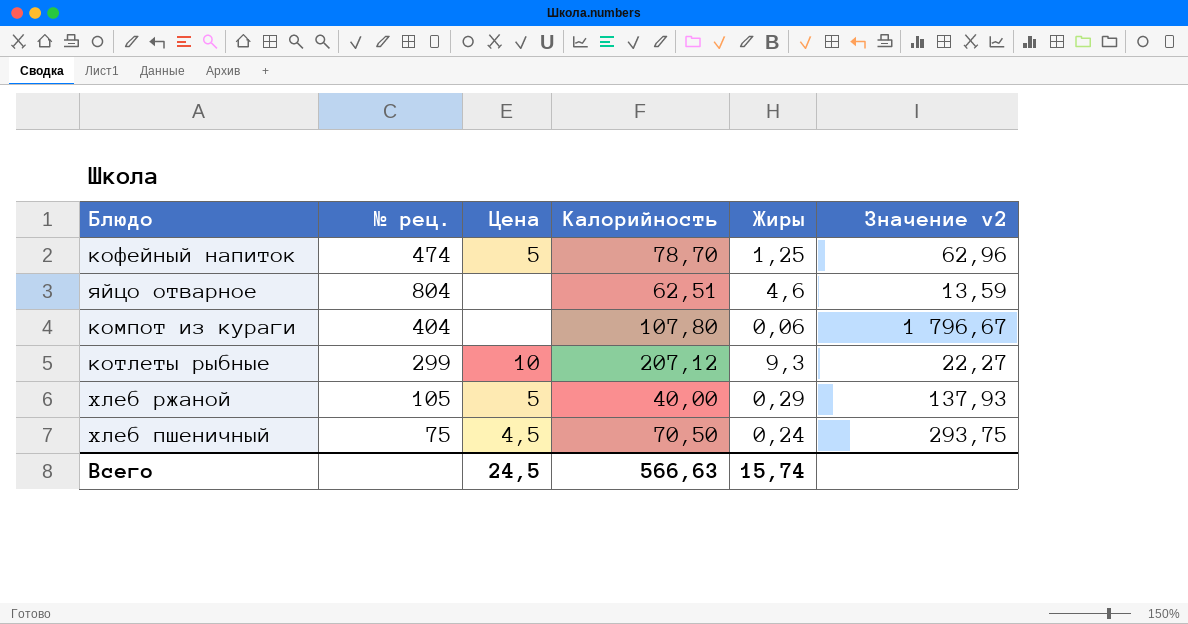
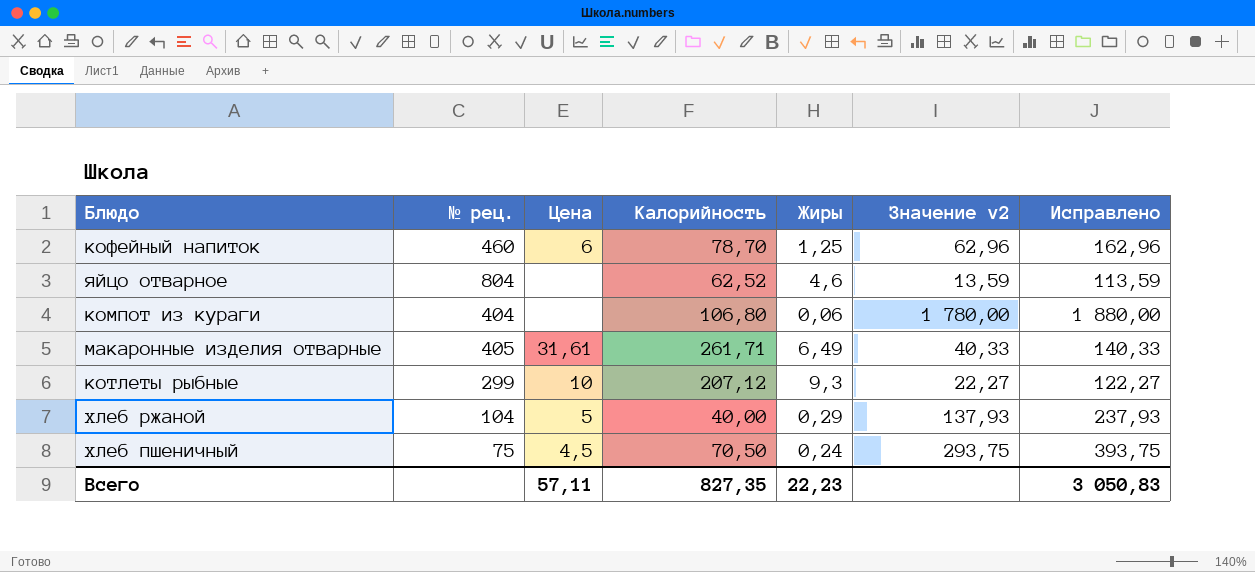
column Исправлено | formula: none -> [Значение v2] + 100
кофейный напиток | № рец.: 474 -> 460
кофейный напиток | Цена: 5 -> 6
яйцо отварное | Калорийность: 62,51 -> 62,52
компот из кураги | Калорийность: 107,80 -> 106,80
компот из кураги | Значение v2: 1 796,67 -> 1 780,00
row макаронные изделия отварные: none -> 405 | 31,61 | 261,71 | 6,49 | 40,33 | 140,33
хлеб ржаной | № рец.: 105 -> 104
Всего | Цена: 24,5 -> 57,11
Всего | Калорийность: 566,63 -> 827,35
Всего | Жиры: 15,74 -> 22,23

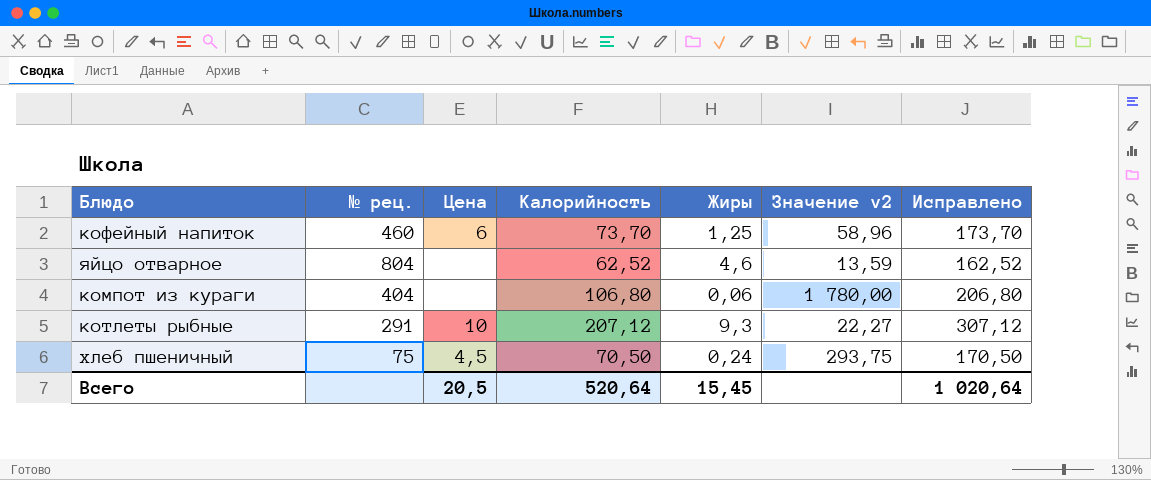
column Исправлено | formula: [Значение v2] + 100 -> [Калорийность] + 100
row макаронные изделия отварные: 405 | 31,61 | 261,71 | 6,49 | 40,33 | 140,33 -> none
row хлеб ржаной: 104 | 5 | 40,00 | 0,29 | 137,93 | 237,93 -> none
кофейный напиток | Калорийность: 78,70 -> 73,70
кофейный напиток | Значение v2: 62,96 -> 58,96
котлеты рыбные | № рец.: 299 -> 291
Всего | Цена: 57,11 -> 20,5
Всего | Калорийность: 827,35 -> 520,64
Всего | Жиры: 22,23 -> 15,45
Всего | Исправлено: 3 050,83 -> 1 020,64

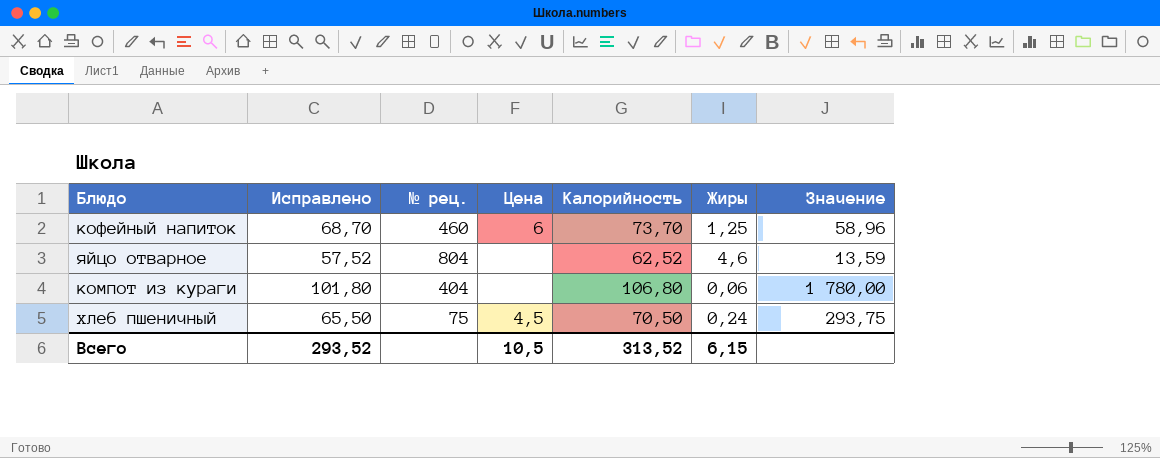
column Исправлено | formula: [Калорийность] + 100 -> [Калорийность] - 5
column Исправлено | position: 7 -> 2
column name: Значение v2 -> Значение
row котлеты рыбные: 291 | 10 | 207,12 | 9,3 | 22,27 | 307,12 -> none
Всего | Исправлено: 1 020,64 -> 293,52
Всего | Цена: 20,5 -> 10,5
Всего | Калорийность: 520,64 -> 313,52
Всего | Жиры: 15,45 -> 6,15

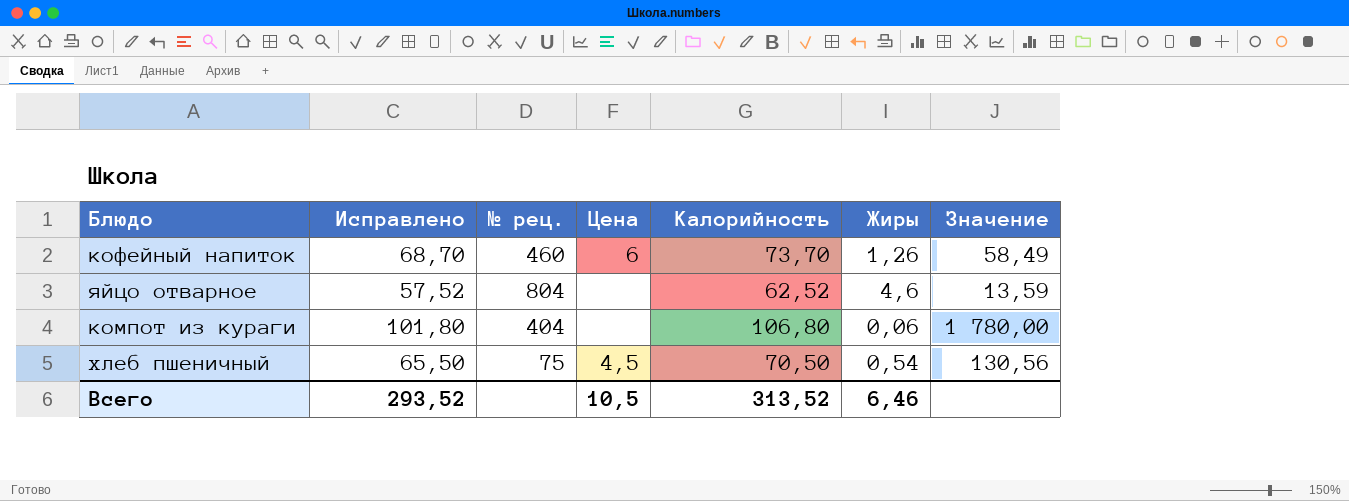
кофейный напиток | Жиры: 1,25 -> 1,26
кофейный напиток | Значение: 58,96 -> 58,49
хлеб пшеничный | Жиры: 0,24 -> 0,54
хлеб пшеничный | Значение: 293,75 -> 130,56
Всего | Жиры: 6,15 -> 6,46

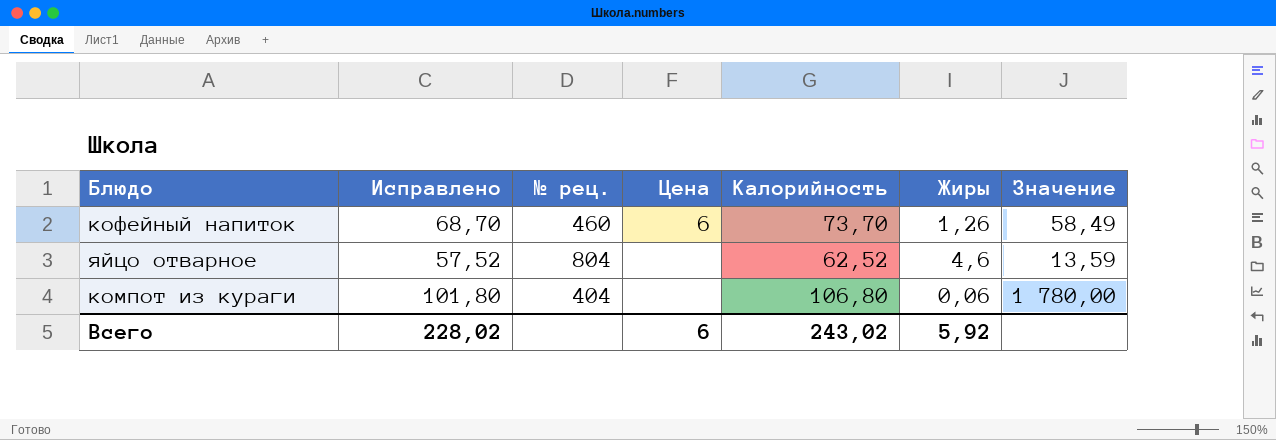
row хлеб пшеничный: 65,50 | 75 | 4,5 | 70,50 | 0,54 | 130,56 -> none
Всего | Исправлено: 293,52 -> 228,02
Всего | Цена: 10,5 -> 6
Всего | Калорийность: 313,52 -> 243,02
Всего | Жиры: 6,46 -> 5,92

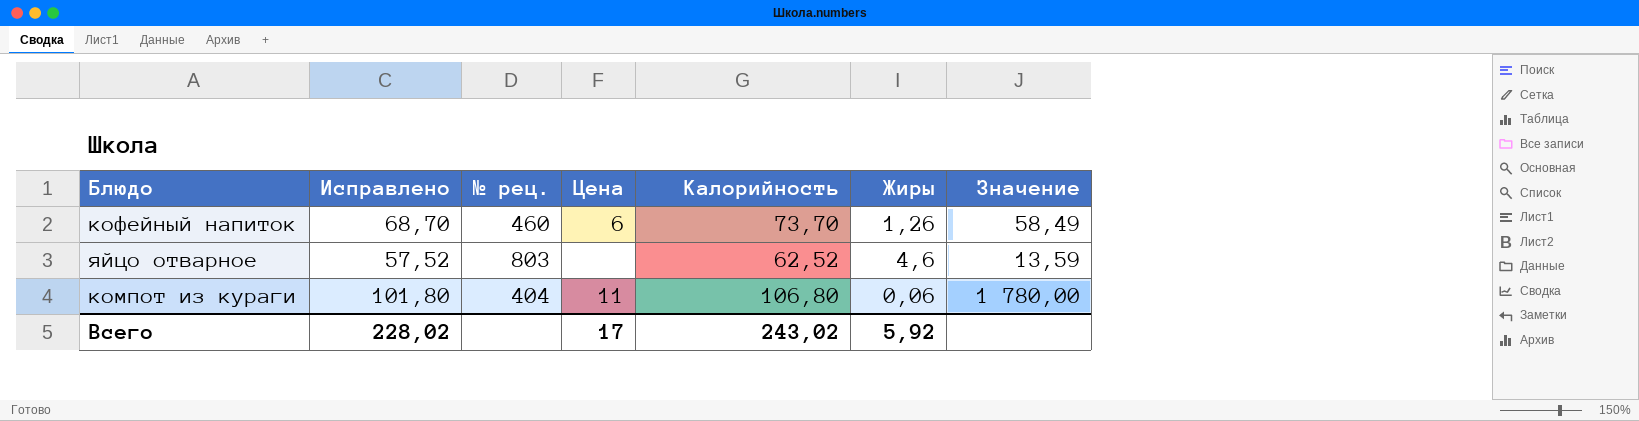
яйцо отварное | № рец.: 804 -> 803
компот из кураги | Цена: none -> 11
Всего | Цена: 6 -> 17

